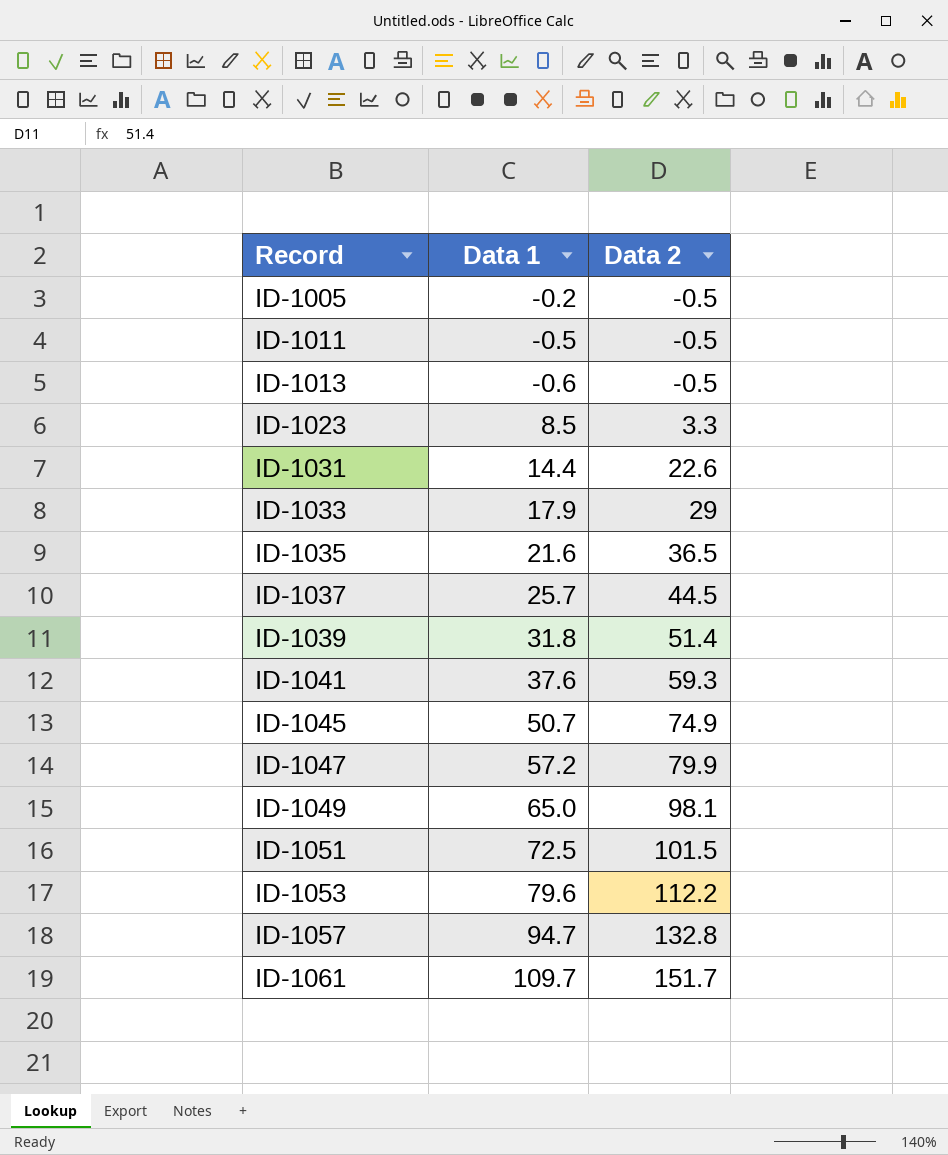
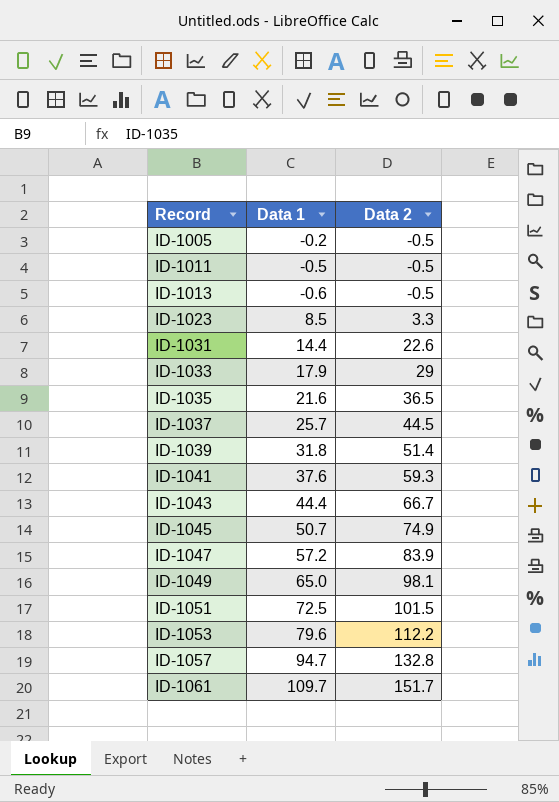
row ID-1043: none -> 44.4 | 66.7
ID-1047 | Data 2: 79.9 -> 83.9

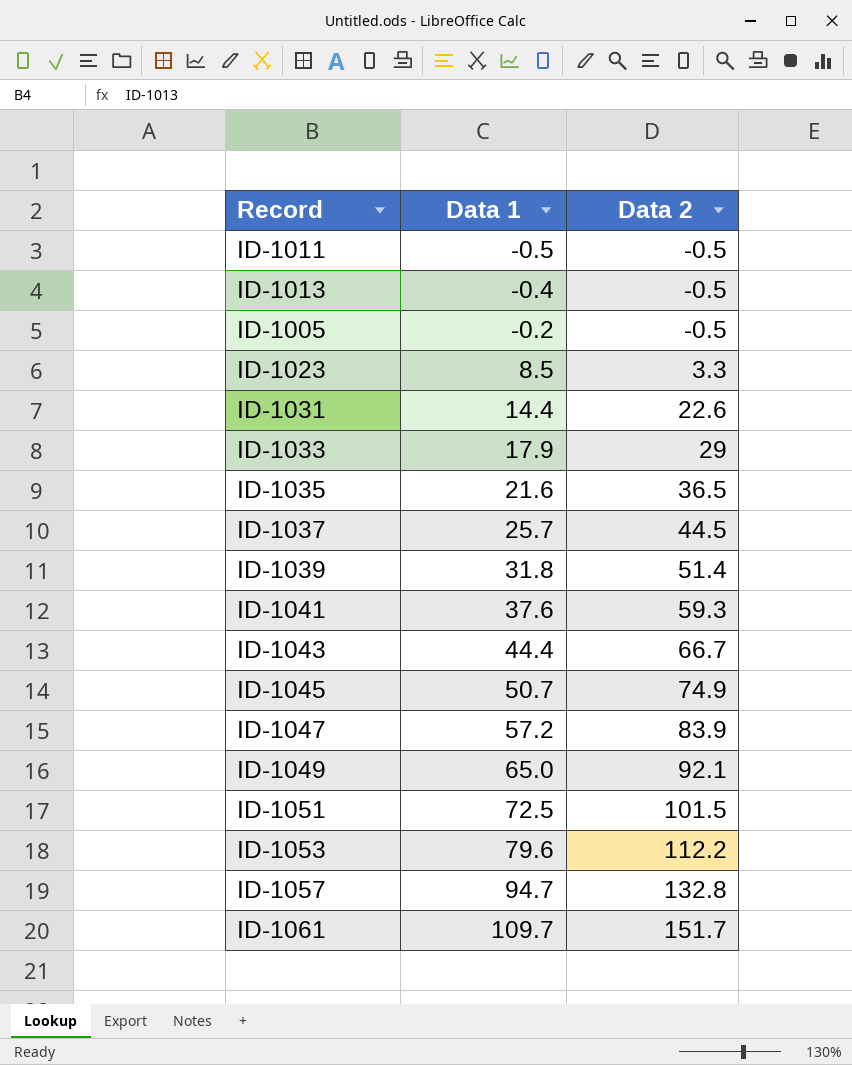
row order: Record ascending -> Data 1 ascending
ID-1013 | Data 1: -0.6 -> -0.4
ID-1049 | Data 2: 98.1 -> 92.1

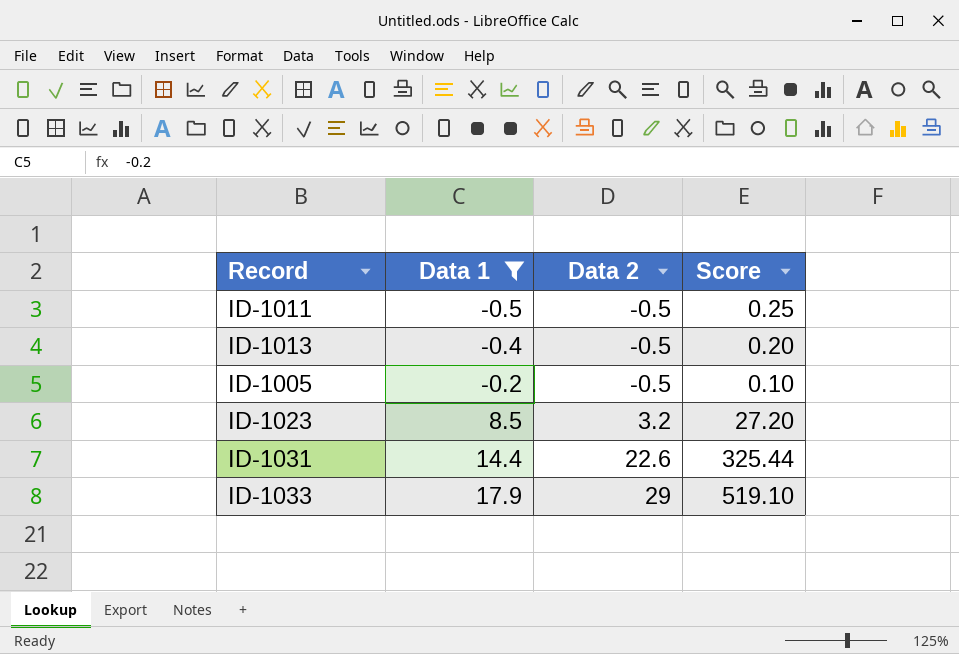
filter: none -> Data 1 <= 17.9
column Score | formula: none -> [Data 1] * [Data 2]
ID-1023 | Data 2: 3.3 -> 3.2

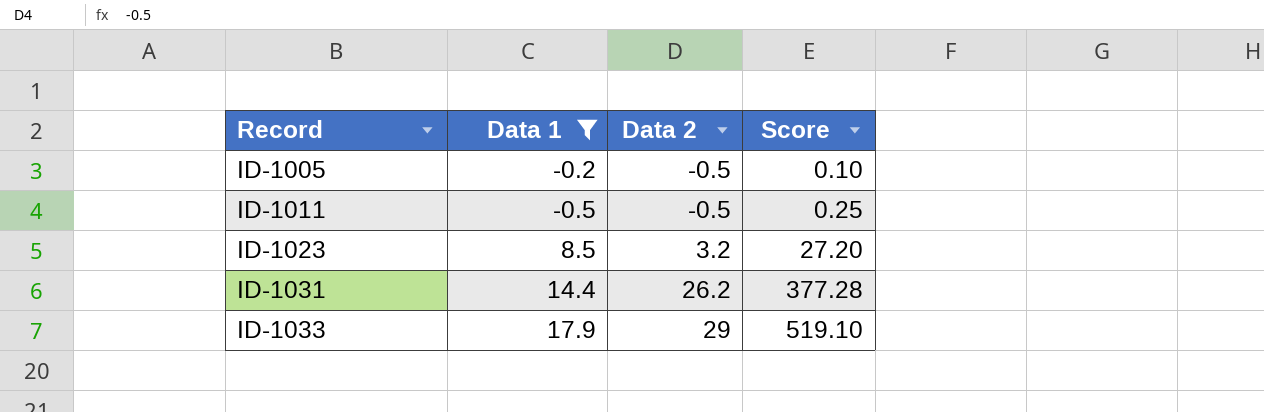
row order: Data 1 ascending -> Record ascending
row ID-1013: -0.4 | -0.5 | 0.20 -> none
ID-1031 | Data 2: 22.6 -> 26.2
ID-1031 | Score: 325.44 -> 377.28

